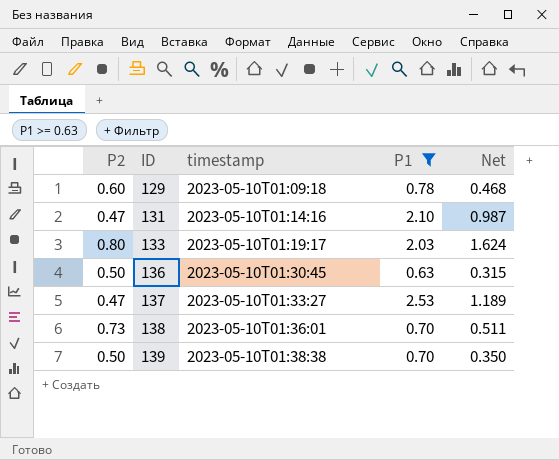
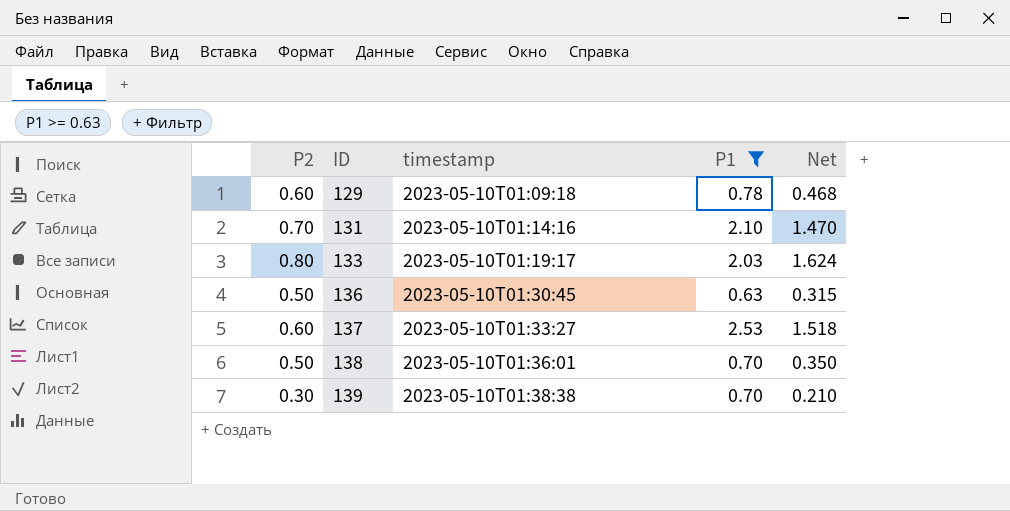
131 | P2: 0.47 -> 0.70
131 | Net: 0.987 -> 1.470
137 | P2: 0.47 -> 0.60
137 | Net: 1.189 -> 1.518
138 | P2: 0.73 -> 0.50
138 | Net: 0.511 -> 0.350
139 | P2: 0.50 -> 0.30
139 | Net: 0.350 -> 0.210

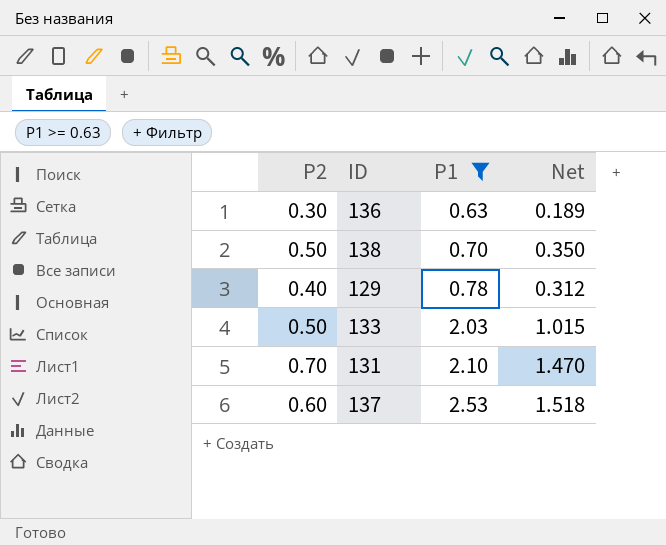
row order: ID ascending -> P1 ascending
column timestamp | position: 3 -> none
row 139: 0.30 | 2023-05-10T01:38:38 | 0.70 | 0.210 -> none
136 | P2: 0.50 -> 0.30
136 | Net: 0.315 -> 0.189
129 | P2: 0.60 -> 0.40
129 | Net: 0.468 -> 0.312
133 | P2: 0.80 -> 0.50
133 | Net: 1.624 -> 1.015

